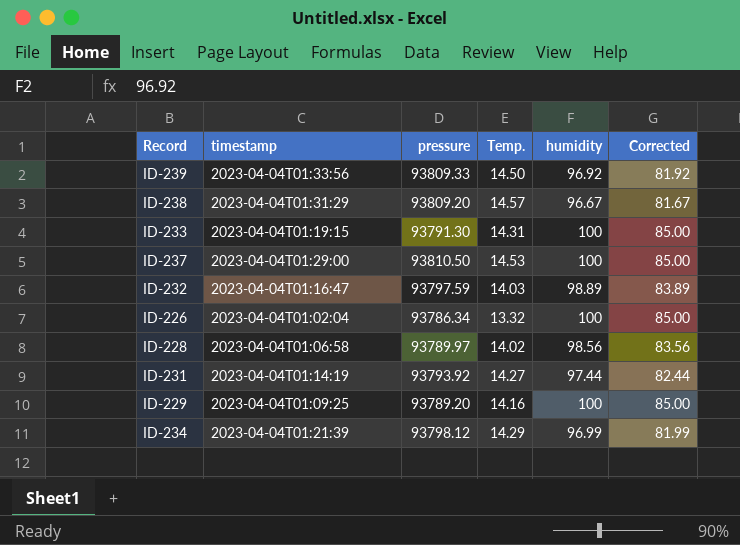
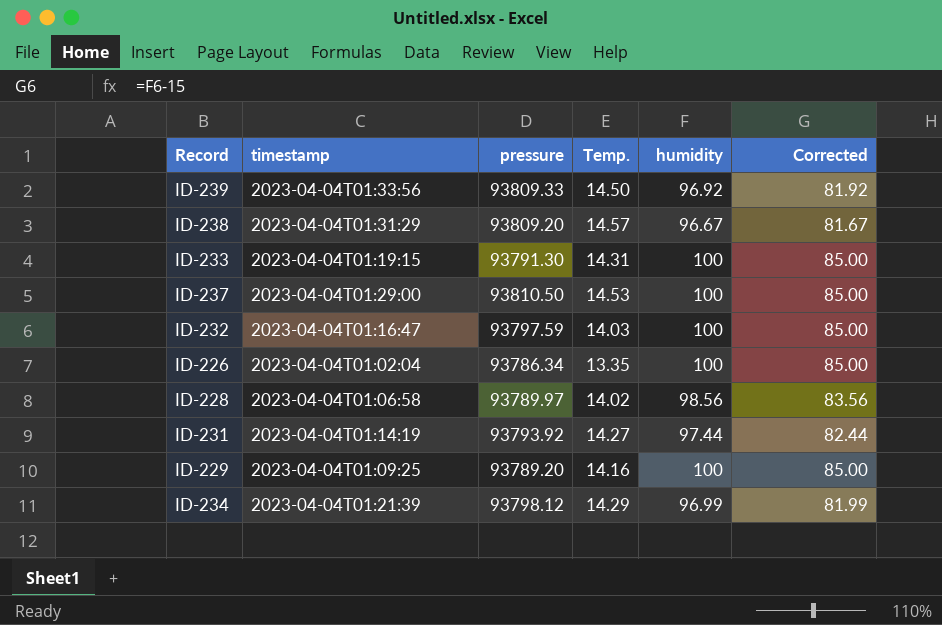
ID-232 | humidity: 98.89 -> 100
ID-232 | Corrected: 83.89 -> 85.00
ID-226 | Temp.: 13.32 -> 13.35

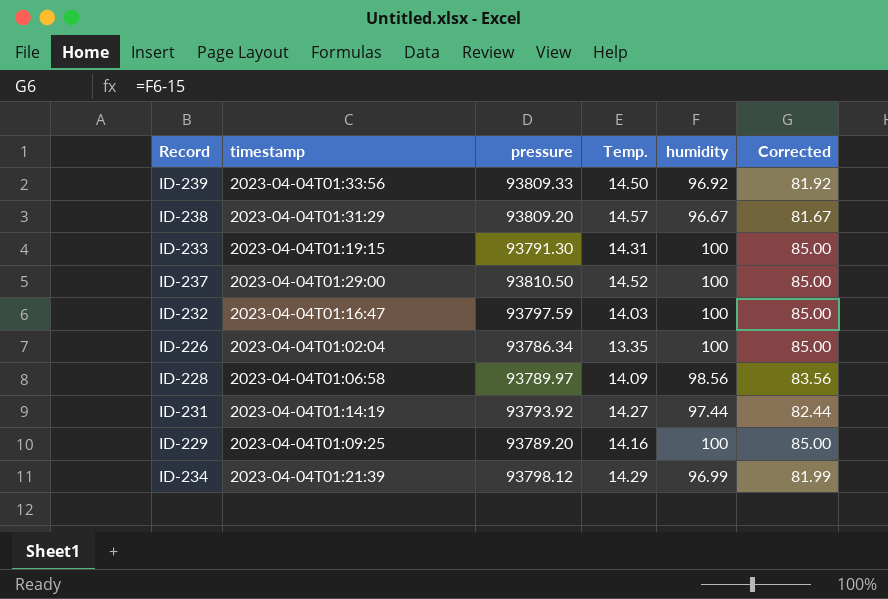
ID-237 | Temp.: 14.53 -> 14.52
ID-228 | Temp.: 14.02 -> 14.09

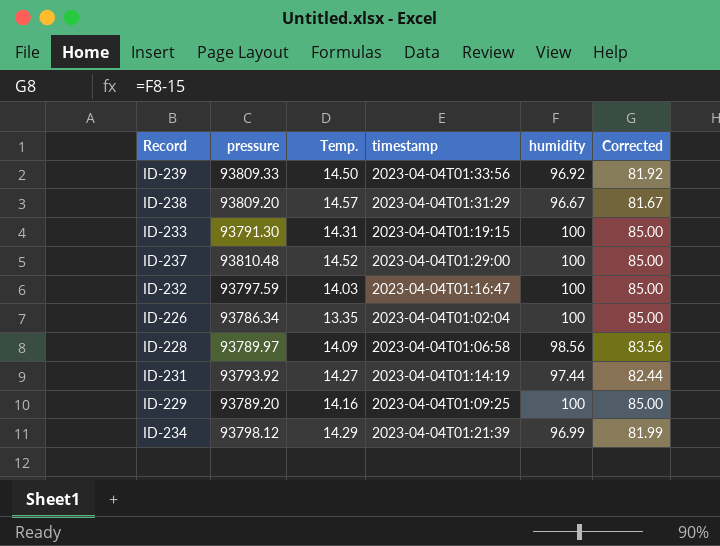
column timestamp | position: 2 -> 4
ID-237 | pressure: 93810.50 -> 93810.48

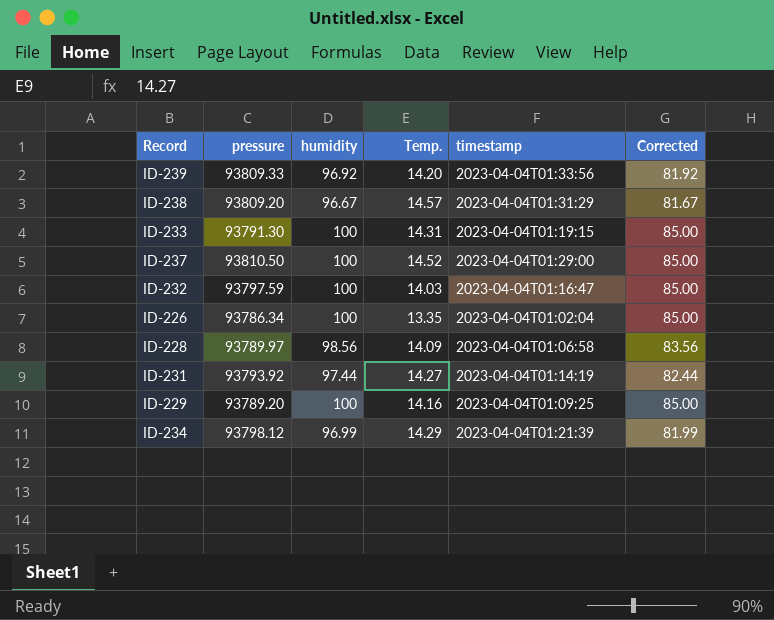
column humidity | position: 5 -> 3
ID-239 | Temp.: 14.50 -> 14.20
ID-237 | pressure: 93810.48 -> 93810.50

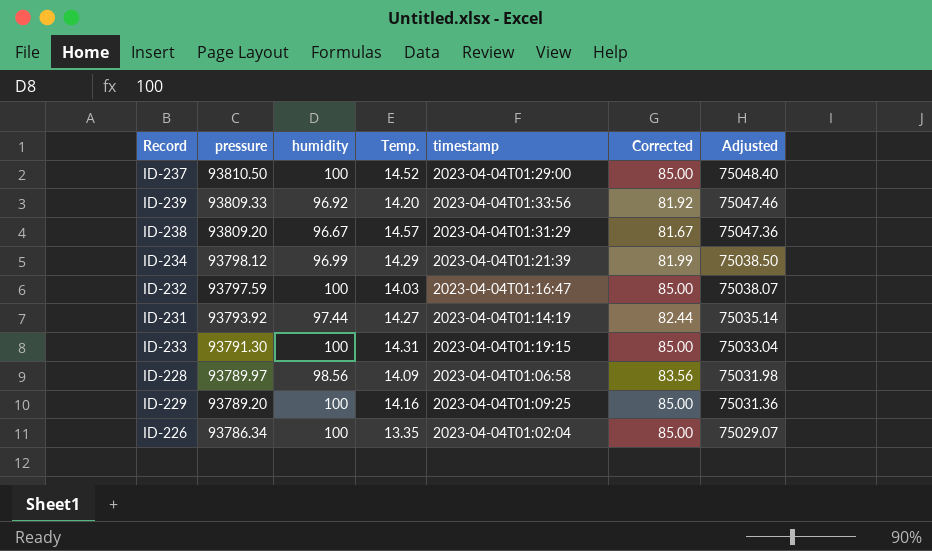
row order: none -> pressure descending
column Adjusted | formula: none -> [pressure] * 0.8

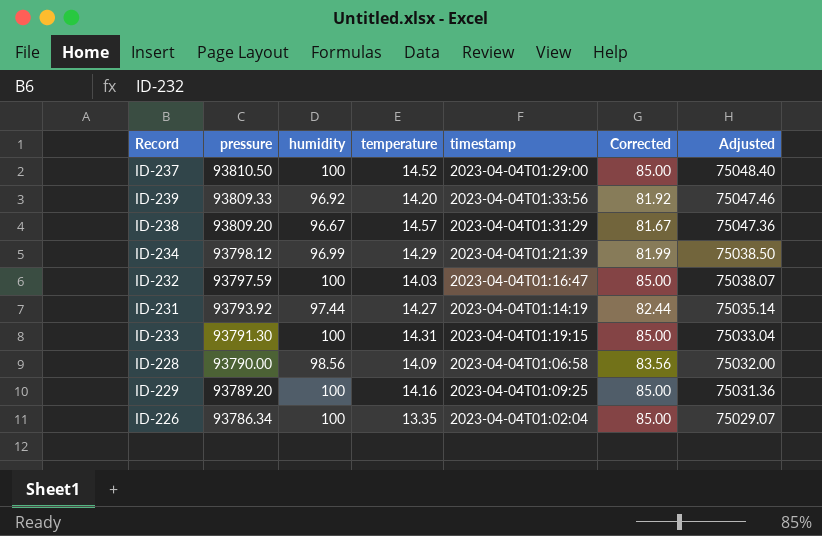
column name: Temp. -> temperature
ID-228 | pressure: 93789.97 -> 93790.00
ID-228 | Adjusted: 75031.98 -> 75032.00

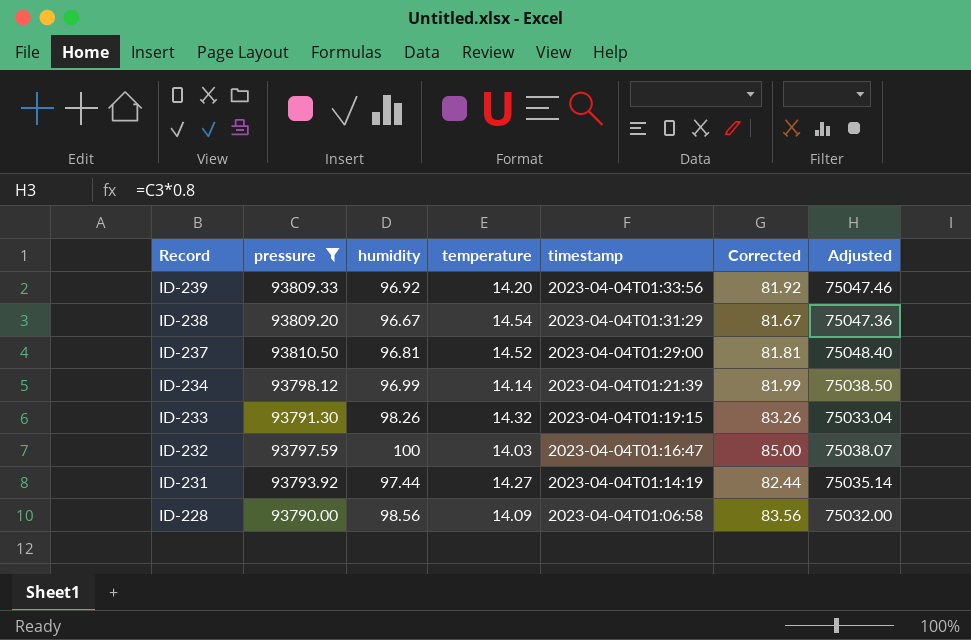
filter: none -> pressure >= 93790.00
row order: pressure descending -> Record descending
ID-238 | temperature: 14.57 -> 14.54
ID-237 | humidity: 100 -> 96.81
ID-237 | Corrected: 85.00 -> 81.81
ID-234 | temperature: 14.29 -> 14.14
ID-233 | humidity: 100 -> 98.26
ID-233 | temperature: 14.31 -> 14.32
ID-233 | Corrected: 85.00 -> 83.26

